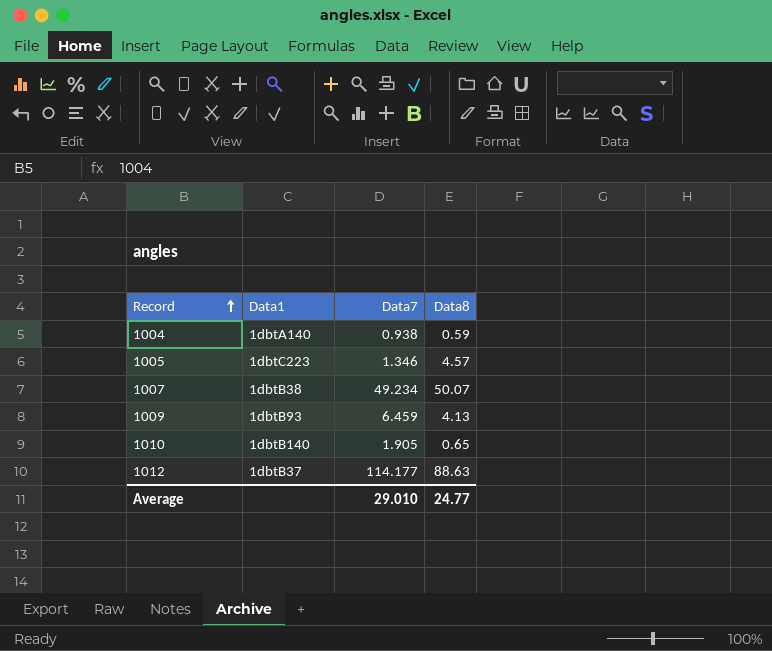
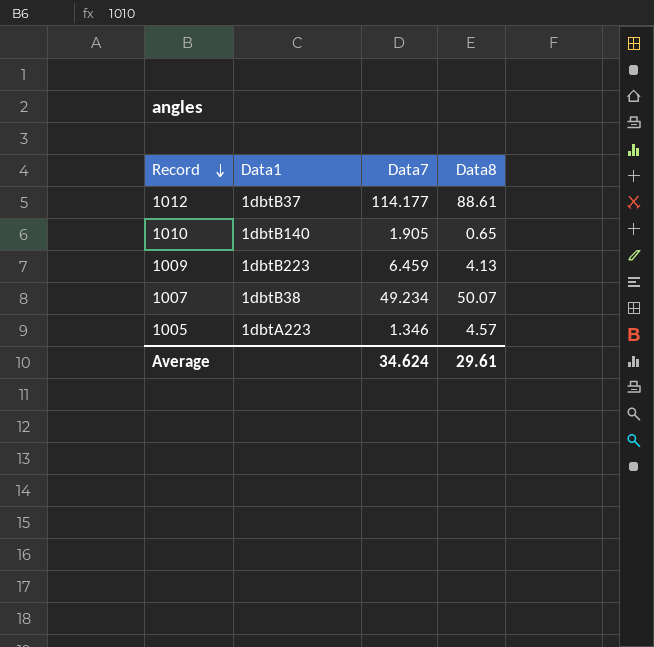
row order: Record ascending -> Record descending
row 1004: 1dbtA140 | 0.938 | 0.59 -> none
1012 | Data8: 88.63 -> 88.61
1009 | Data1: 1dbtB93 -> 1dbtB223
1005 | Data1: 1dbtC223 -> 1dbtA223
Average | Data7: 29.010 -> 34.624
Average | Data8: 24.77 -> 29.61

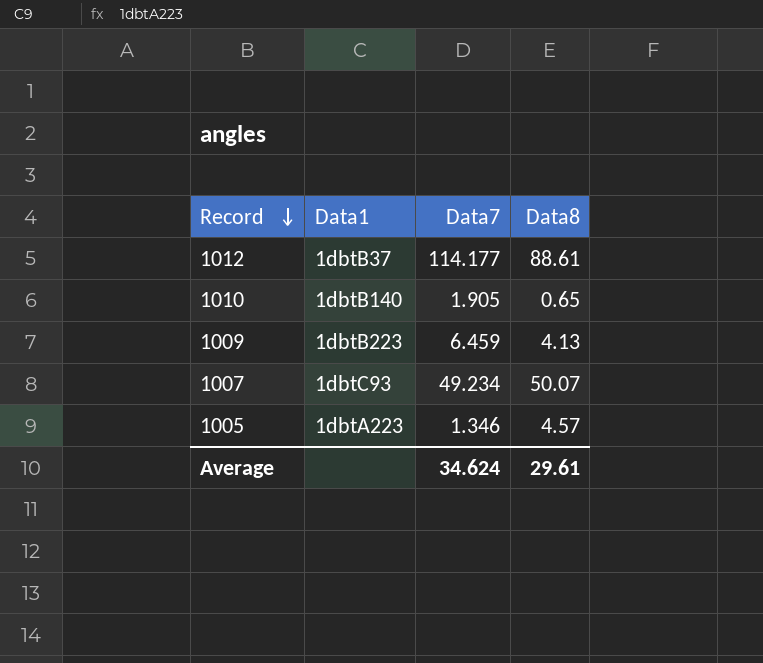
1007 | Data1: 1dbtB38 -> 1dbtC93

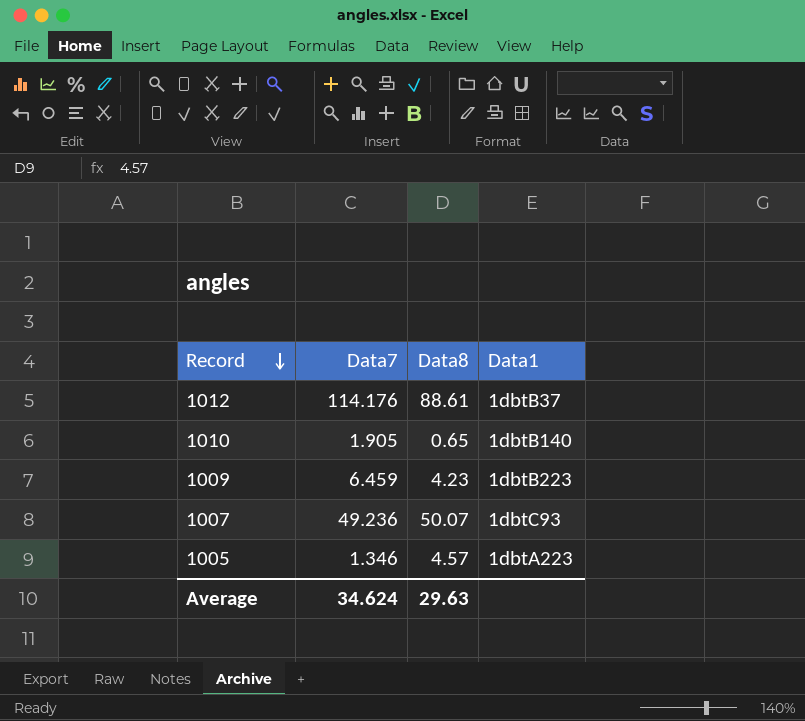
column Data1 | position: 2 -> 4
1012 | Data7: 114.177 -> 114.176
1009 | Data8: 4.13 -> 4.23
1007 | Data7: 49.234 -> 49.236
Average | Data8: 29.61 -> 29.63

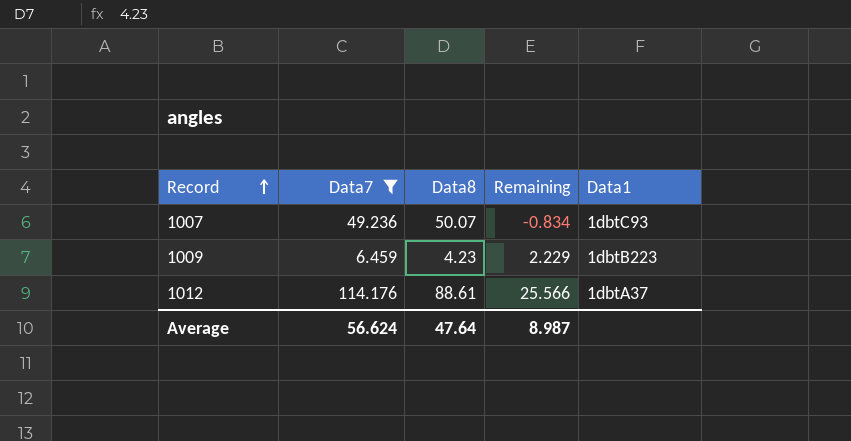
filter: none -> Data7 >= 6.459
row order: Record descending -> Record ascending
column Remaining | formula: none -> [Data7] - [Data8]
1012 | Data1: 1dbtB37 -> 1dbtA37
Average | Data7: 34.624 -> 56.624
Average | Data8: 29.63 -> 47.64

